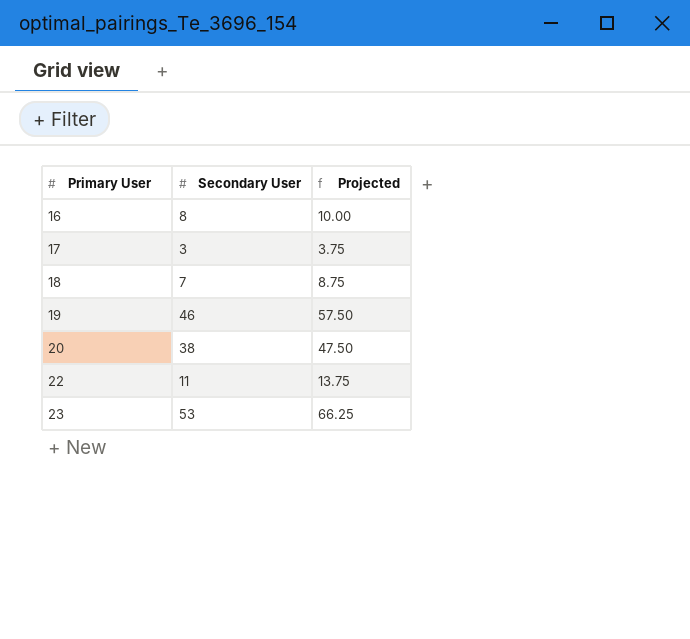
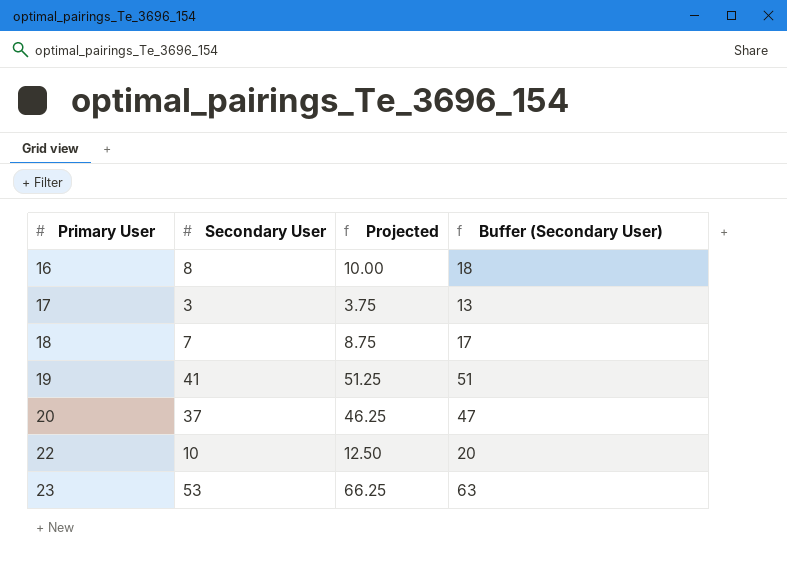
column Buffer (Secondary User) | formula: none -> [Secondary User] + 10
19 | Secondary User: 46 -> 41
19 | Projected: 57.50 -> 51.25
20 | Secondary User: 38 -> 37
20 | Projected: 47.50 -> 46.25
22 | Secondary User: 11 -> 10
22 | Projected: 13.75 -> 12.50

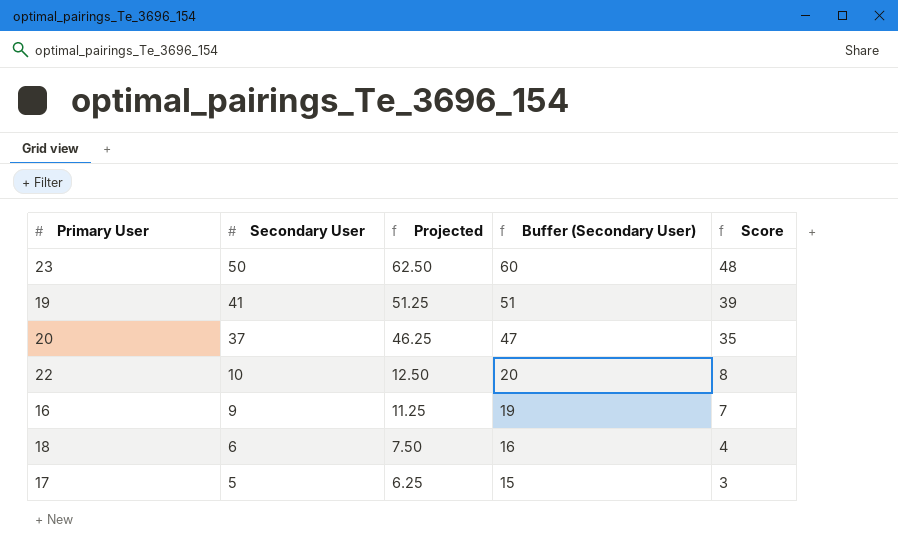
row order: Primary User ascending -> Secondary User descending
column Score | formula: none -> [Secondary User] - 2
23 | Secondary User: 53 -> 50
23 | Projected: 66.25 -> 62.50
23 | Buffer (Secondary User): 63 -> 60
16 | Secondary User: 8 -> 9
16 | Projected: 10.00 -> 11.25
16 | Buffer (Secondary User): 18 -> 19
18 | Secondary User: 7 -> 6
18 | Projected: 8.75 -> 7.50
18 | Buffer (Secondary User): 17 -> 16
17 | Secondary User: 3 -> 5
17 | Projected: 3.75 -> 6.25
17 | Buffer (Secondary User): 13 -> 15

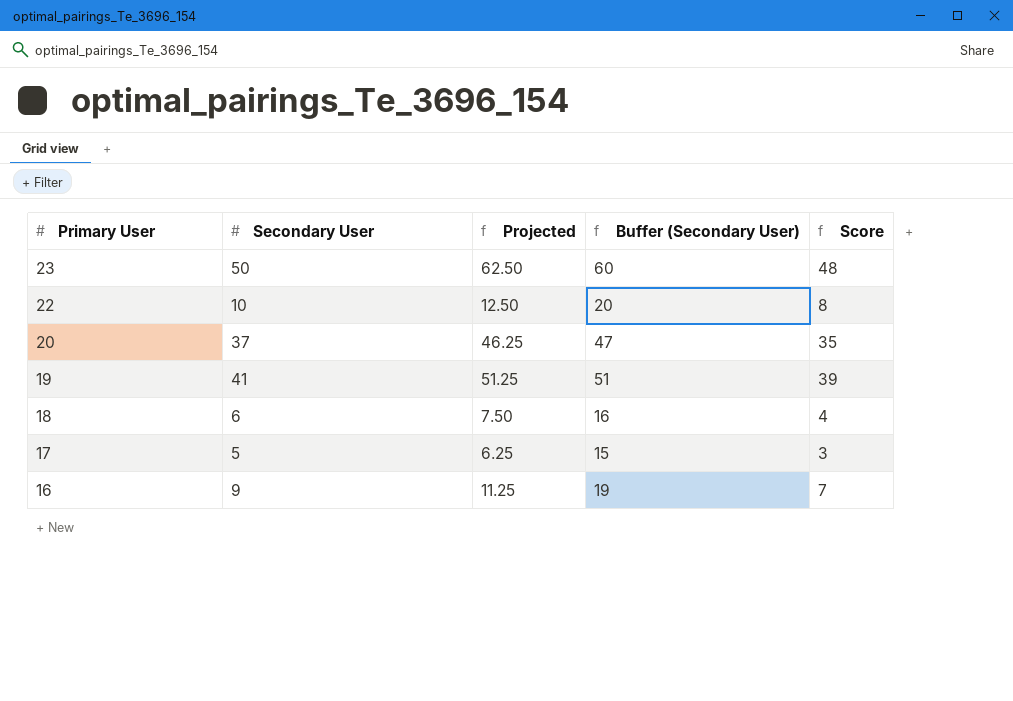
row order: Secondary User descending -> Primary User descending

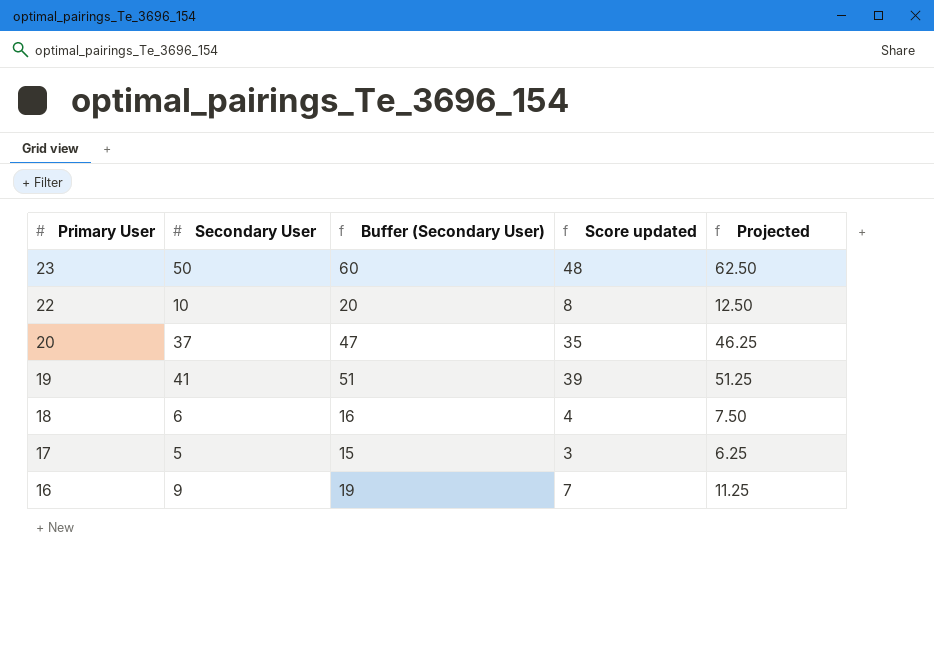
column name: Score -> Score updated
column Projected | position: 3 -> 5

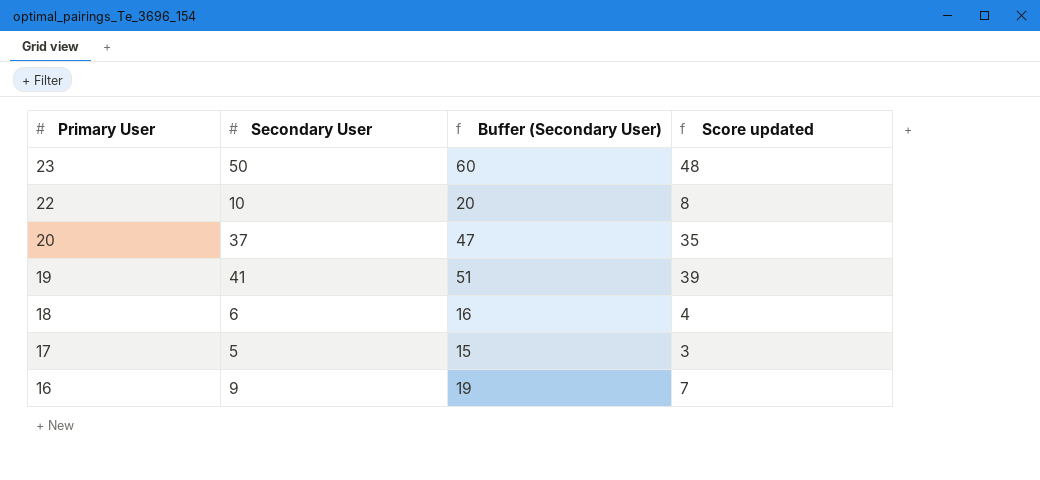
column Projected | formula: [Secondary User] * 1.25 -> none

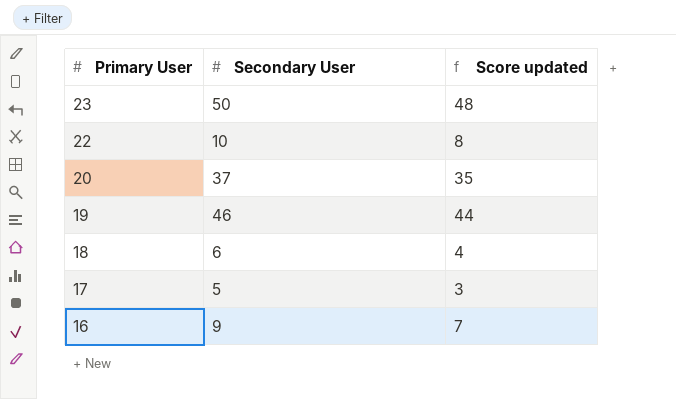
column Buffer (Secondary User) | formula: [Secondary User] + 10 -> none
19 | Secondary User: 41 -> 46
19 | Score updated: 39 -> 44

